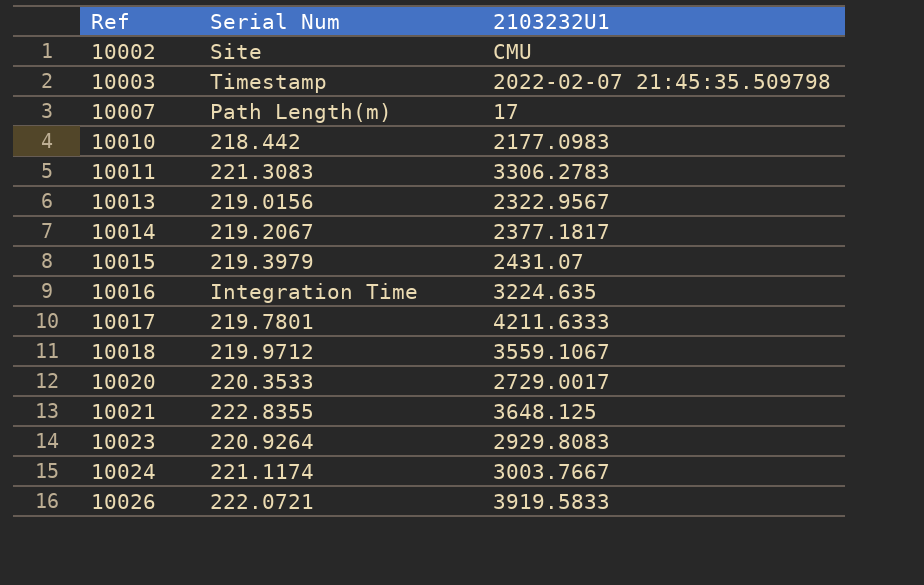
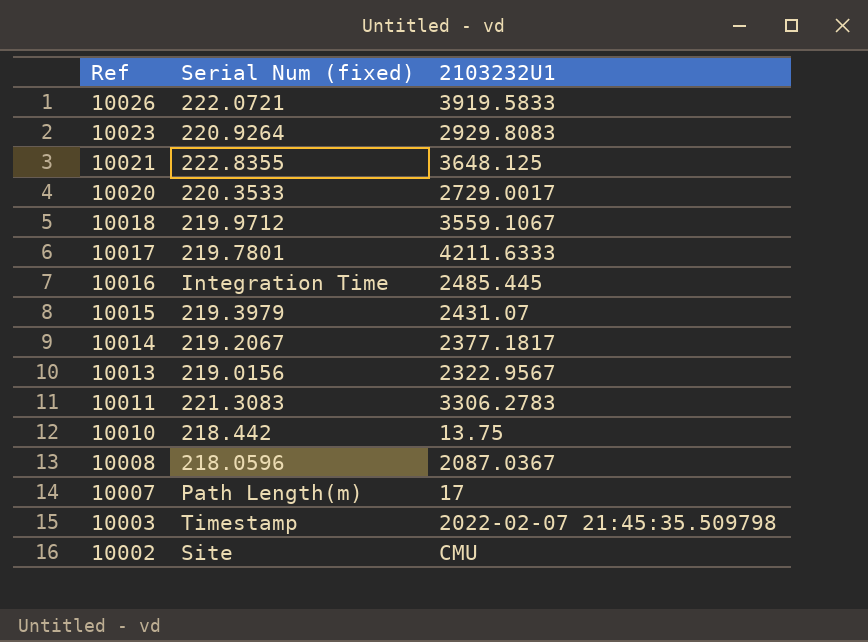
row order: Ref ascending -> Ref descending
column name: Serial Num -> Serial Num (fixed)
row 10024: 221.1174 | 3003.7667 -> none
10016 | 2103232U1: 3224.635 -> 2485.445
10010 | 2103232U1: 2177.0983 -> 13.75
row 10008: none -> 218.0596 | 2087.0367

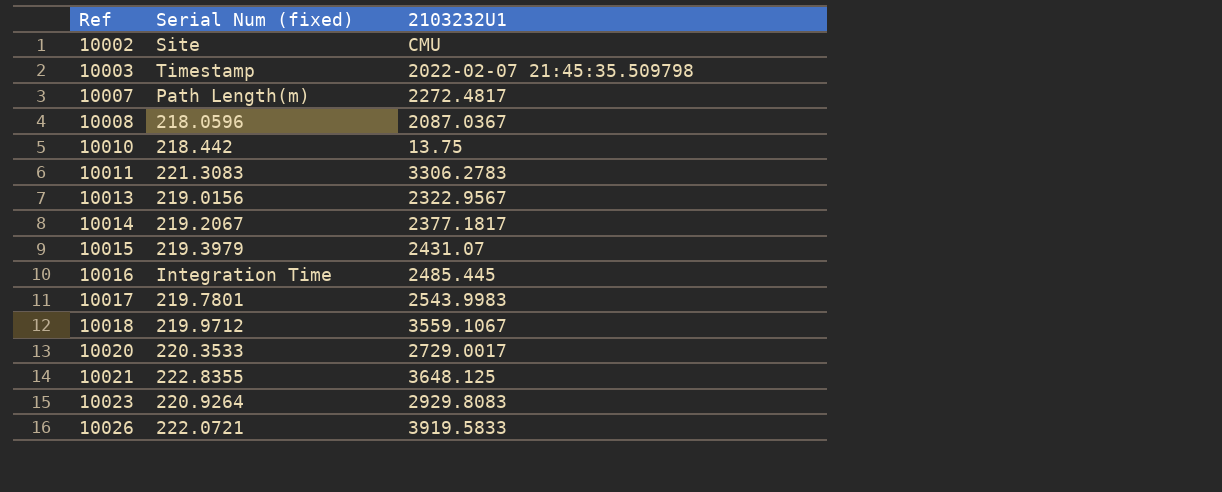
row order: Ref descending -> Ref ascending
10007 | 2103232U1: 17 -> 2272.4817
10017 | 2103232U1: 4211.6333 -> 2543.9983

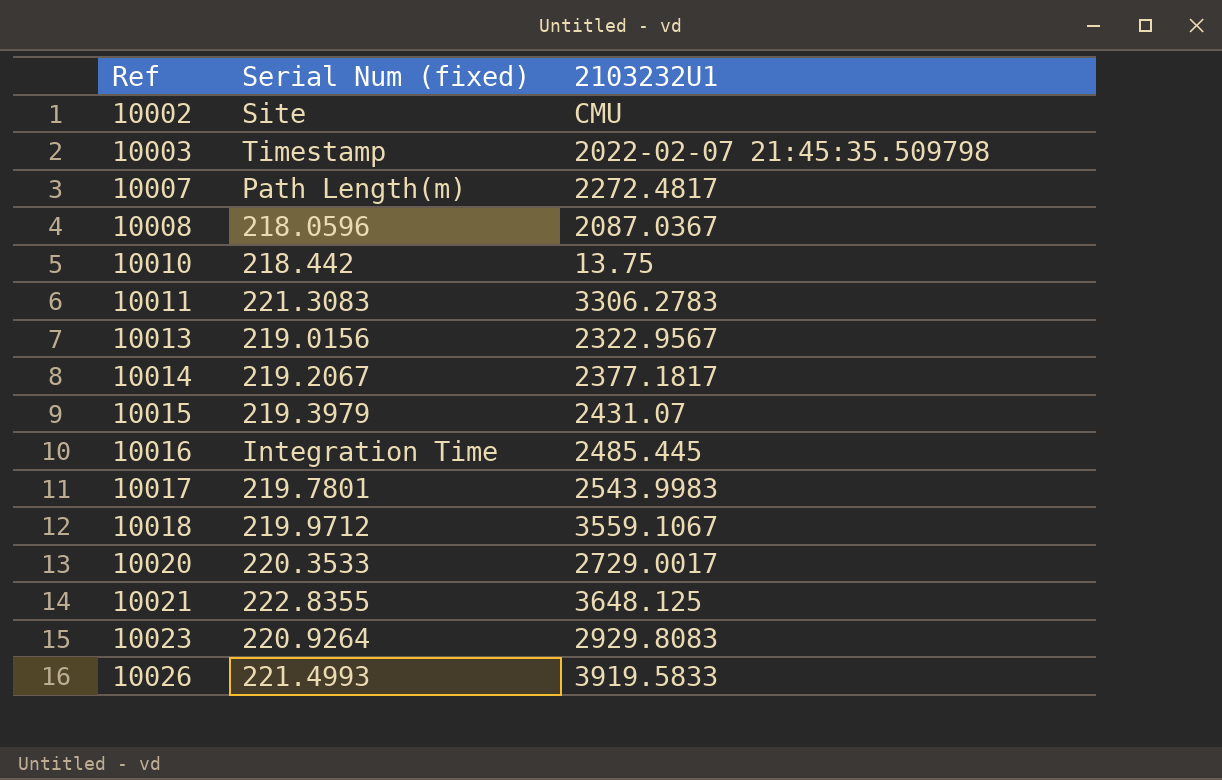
10026 | Serial Num (fixed): 222.0721 -> 221.4993

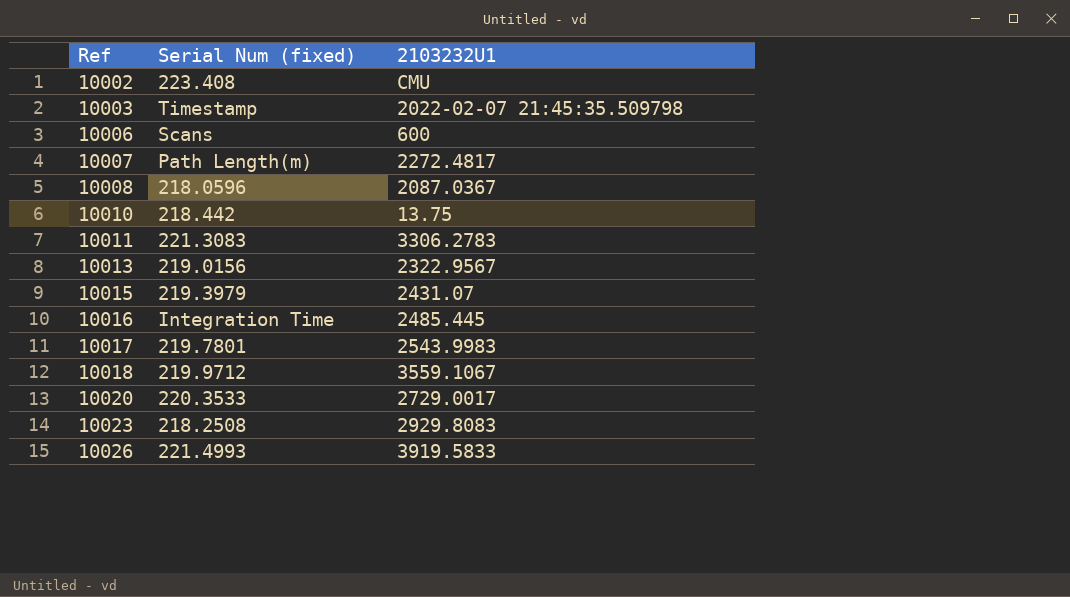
row 10014: 219.2067 | 2377.1817 -> none
row 10021: 222.8355 | 3648.125 -> none
10002 | Serial Num (fixed): Site -> 223.408
row 10006: none -> Scans | 600
10023 | Serial Num (fixed): 220.9264 -> 218.2508

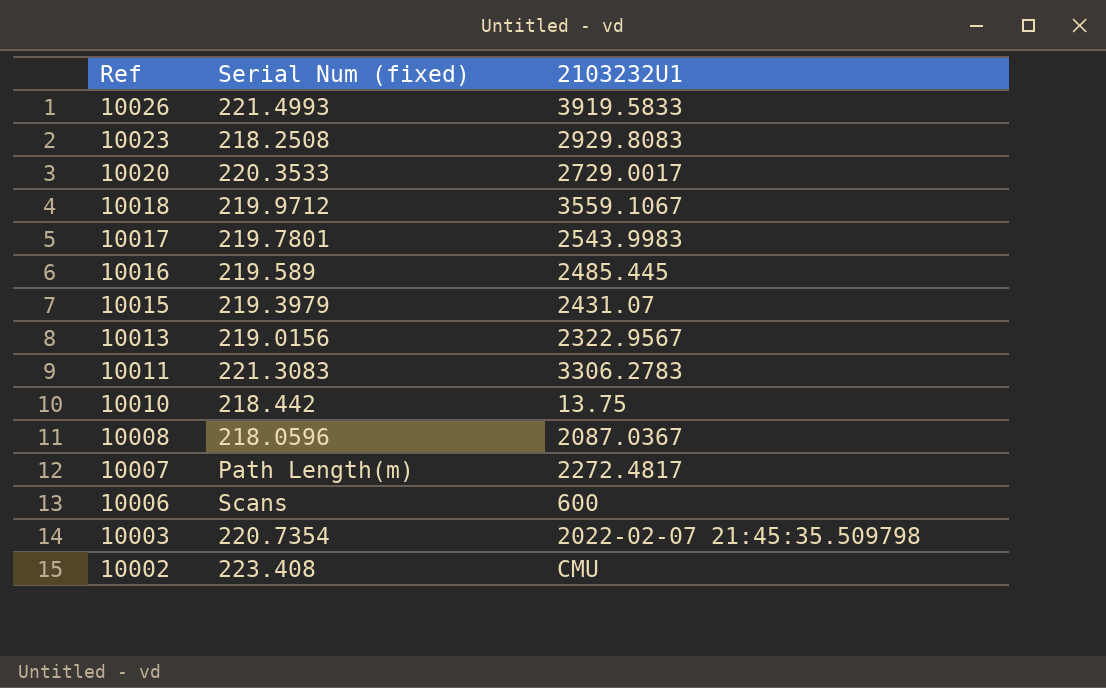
row order: Ref ascending -> Ref descending
10016 | Serial Num (fixed): Integration Time -> 219.589
10003 | Serial Num (fixed): Timestamp -> 220.7354

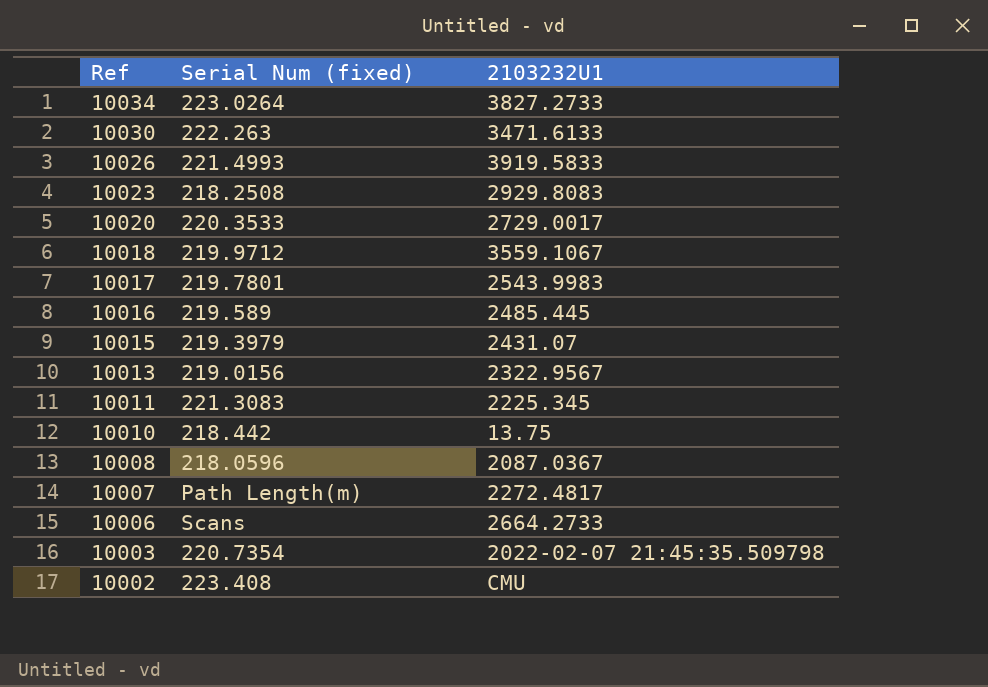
row 10034: none -> 223.0264 | 3827.2733
row 10030: none -> 222.263 | 3471.6133
10011 | 2103232U1: 3306.2783 -> 2225.345
10006 | 2103232U1: 600 -> 2664.2733

